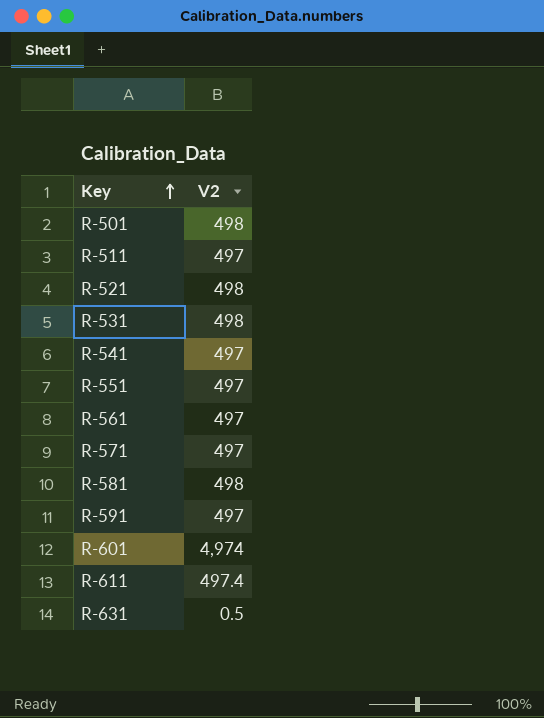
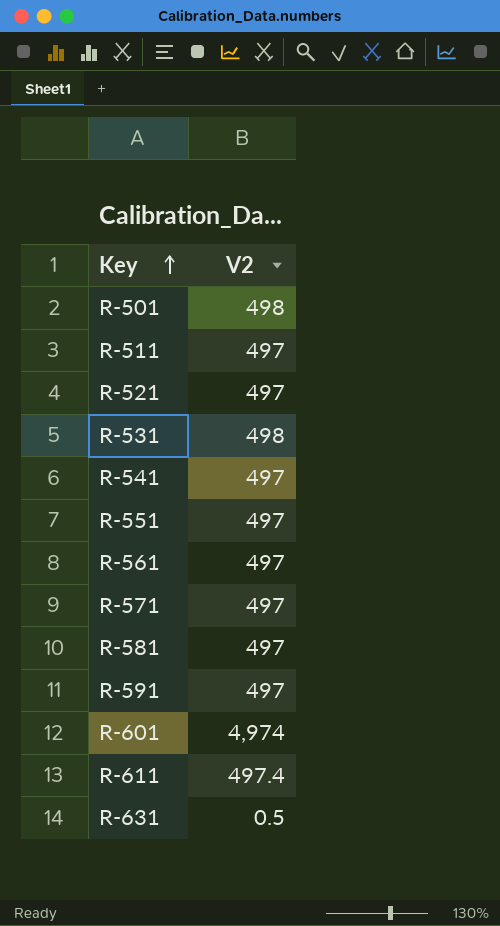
R-521 | V2: 498 -> 497
R-581 | V2: 498 -> 497

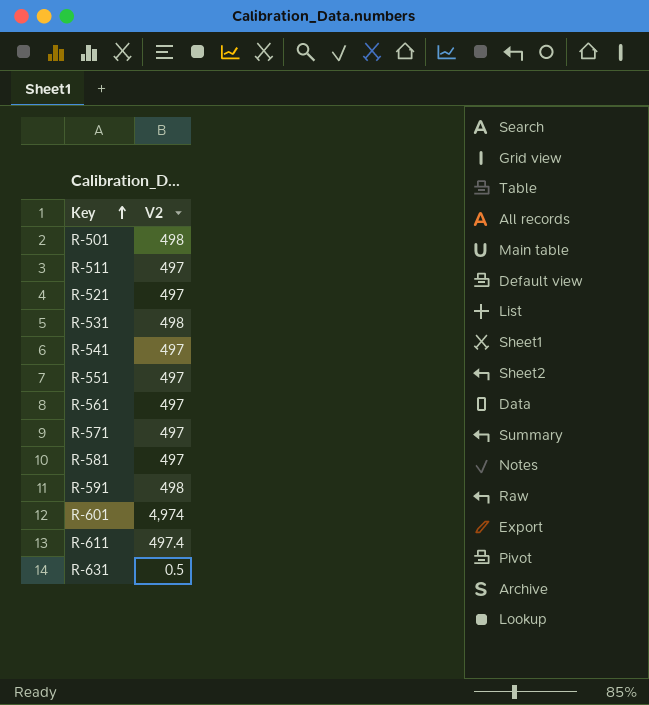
R-591 | V2: 497 -> 498

